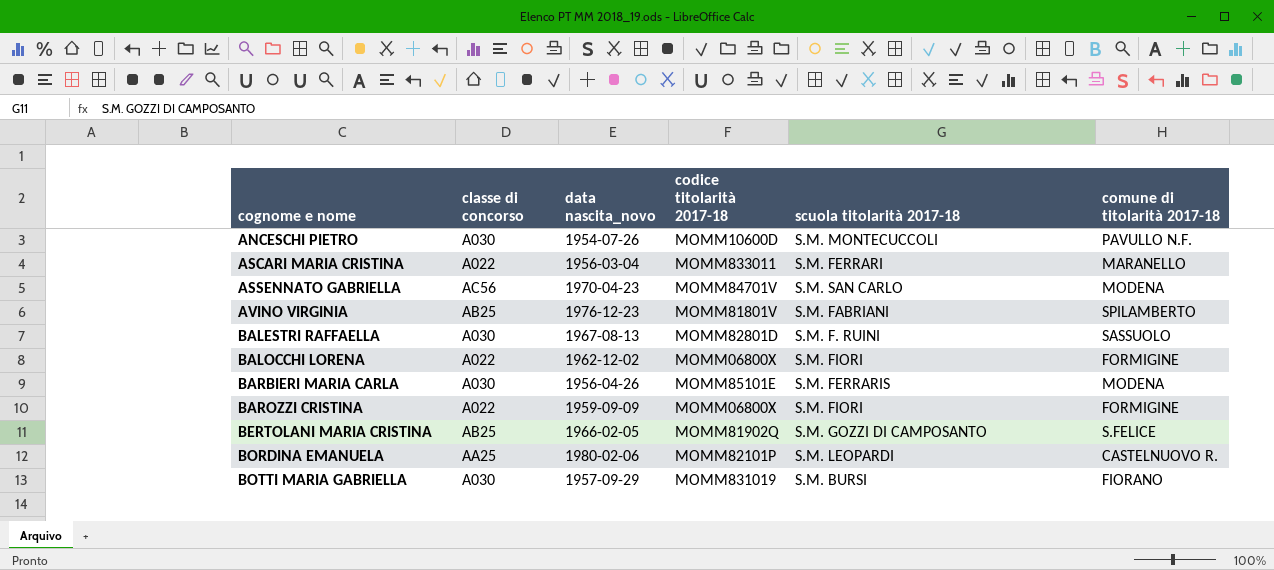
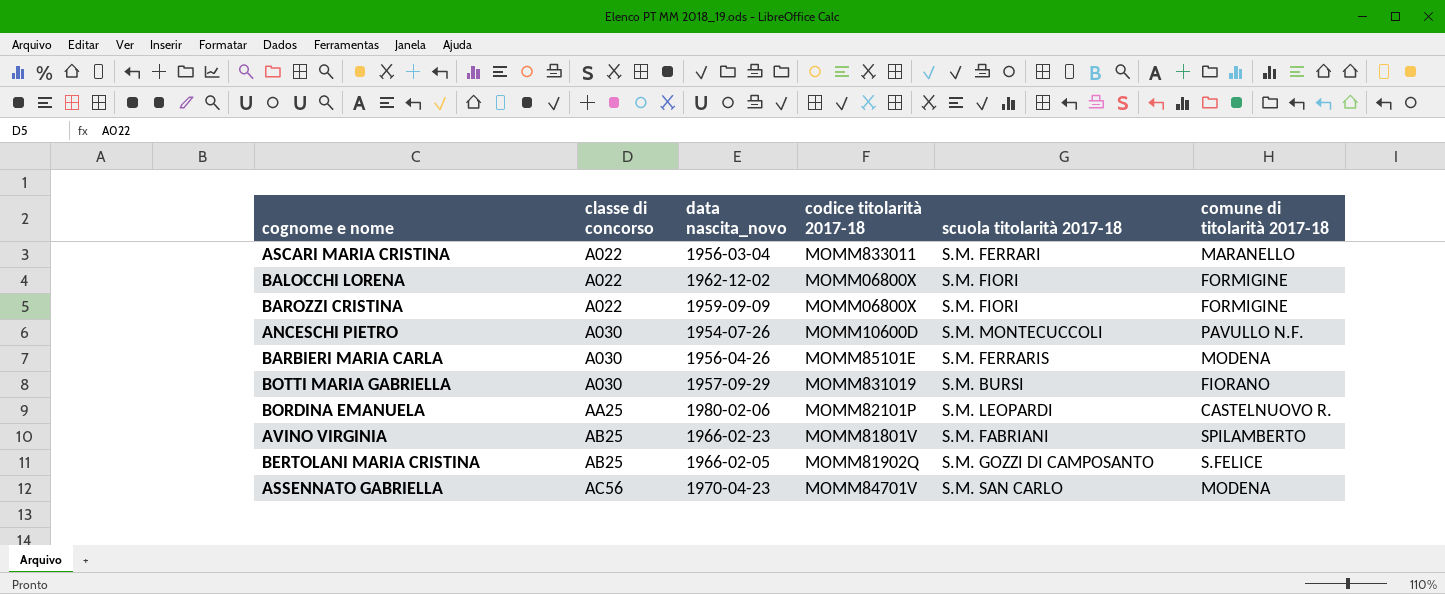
row order: cognome e nome ascending -> classe di concorso ascending
row BALESTRI RAFFAELLA: A030 | 1967-08-13 | MOMM82801D | S.M. F. RUINI | SASSUOLO -> none
AVINO VIRGINIA | data nascita_novo: 1976-12-23 -> 1966-02-23

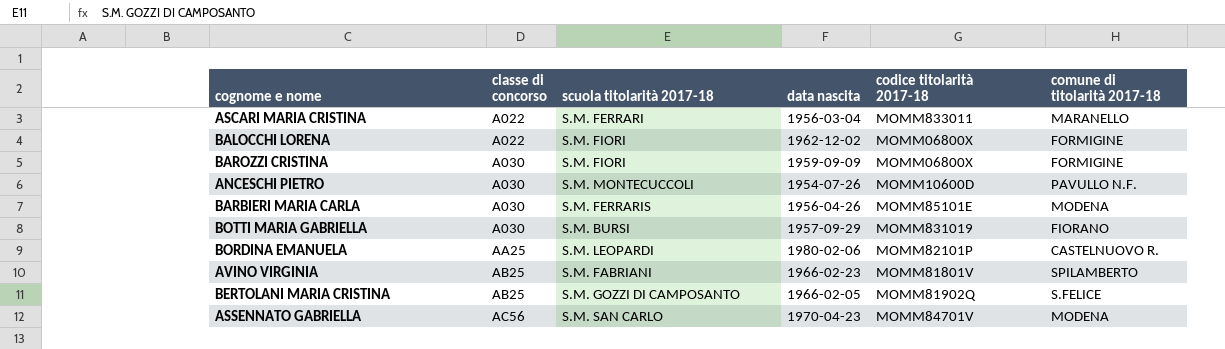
column scuola titolarità 2017-18 | position: 5 -> 3
column name: data nascita_novo -> data nascita
BAROZZI CRISTINA | classe di concorso: A022 -> A030

